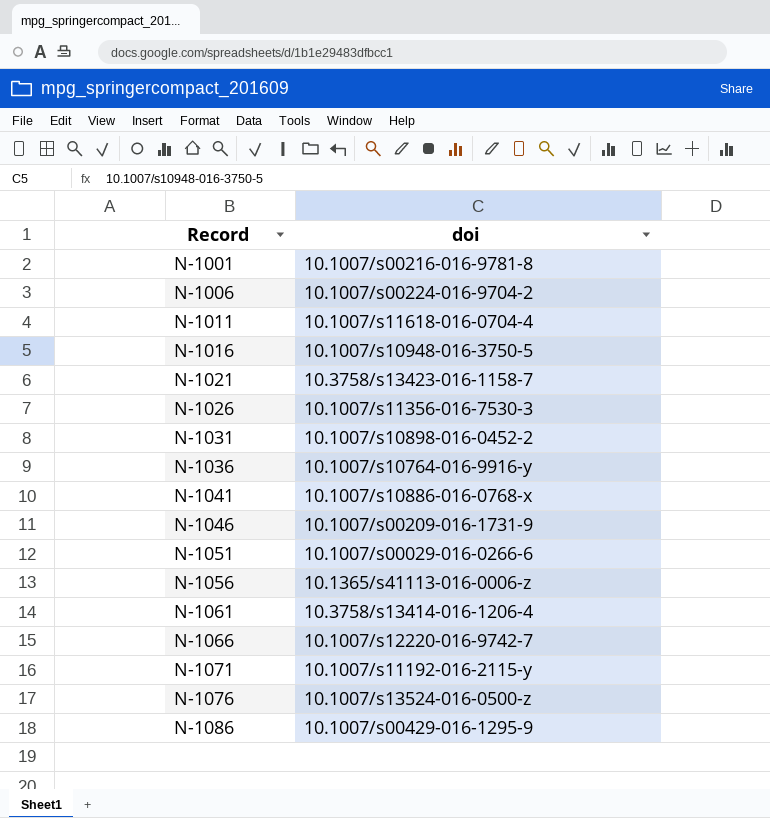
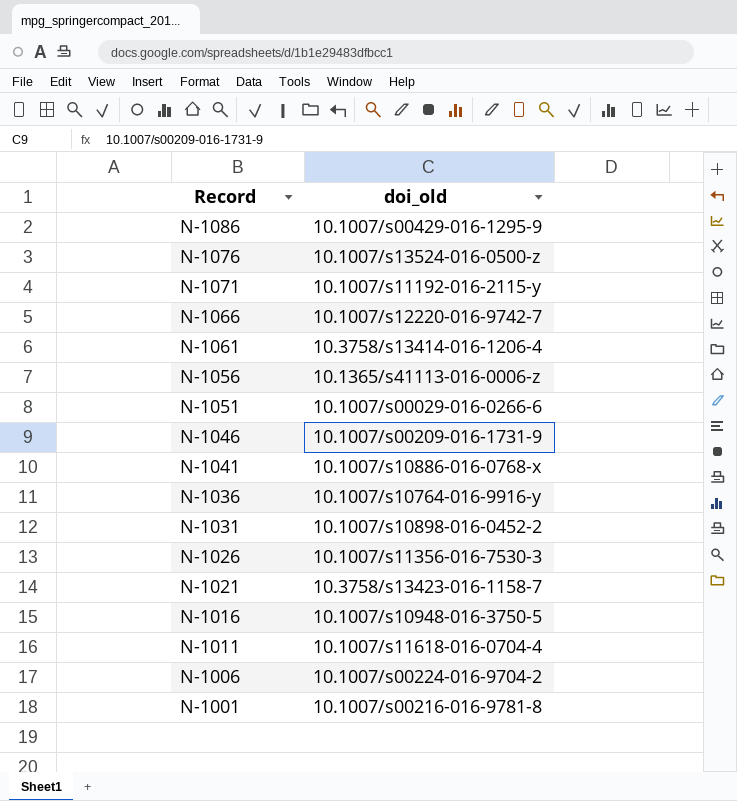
row order: Record ascending -> Record descending
column name: doi -> doi_old

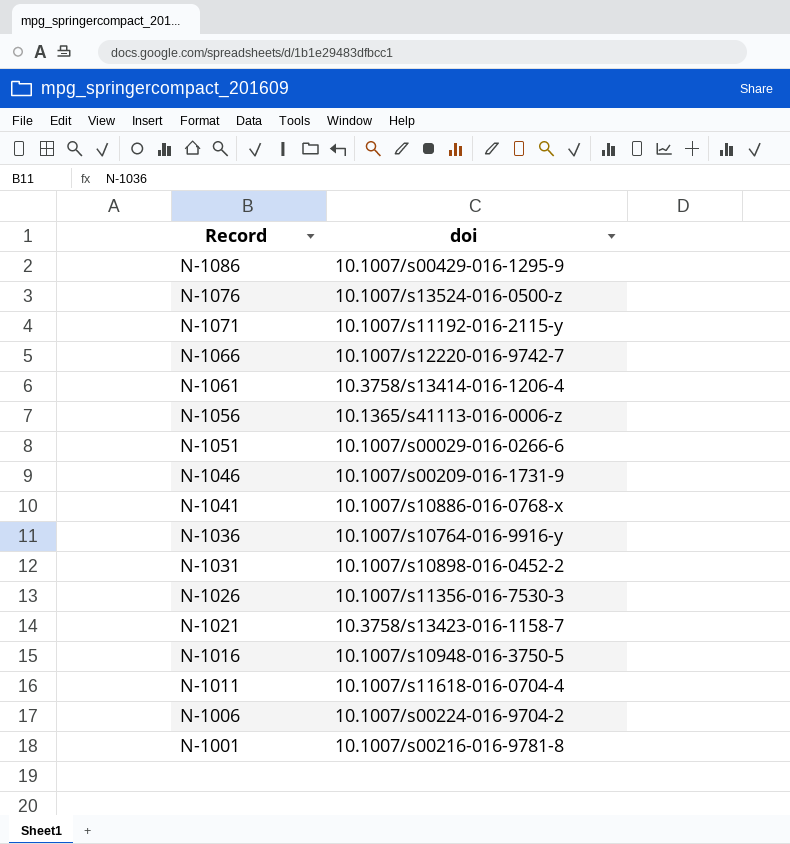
column name: doi_old -> doi

